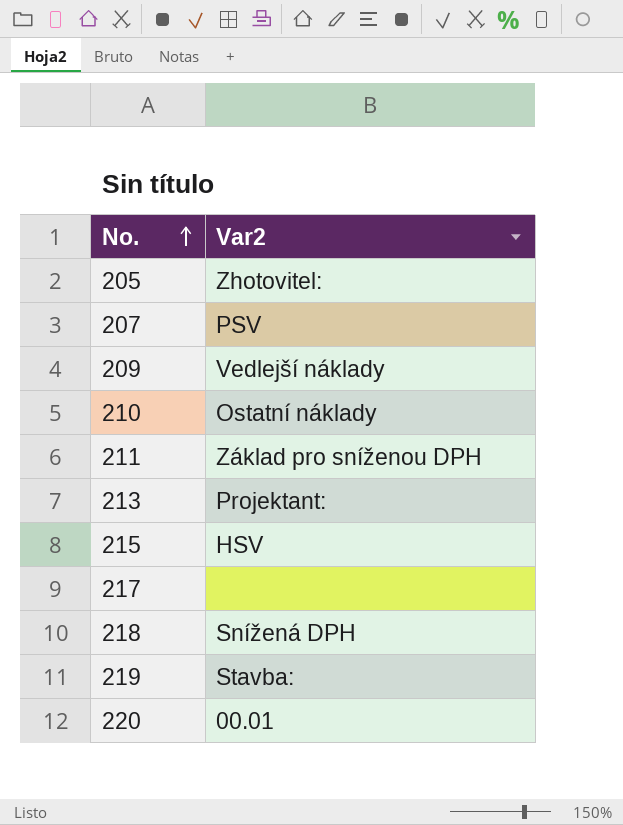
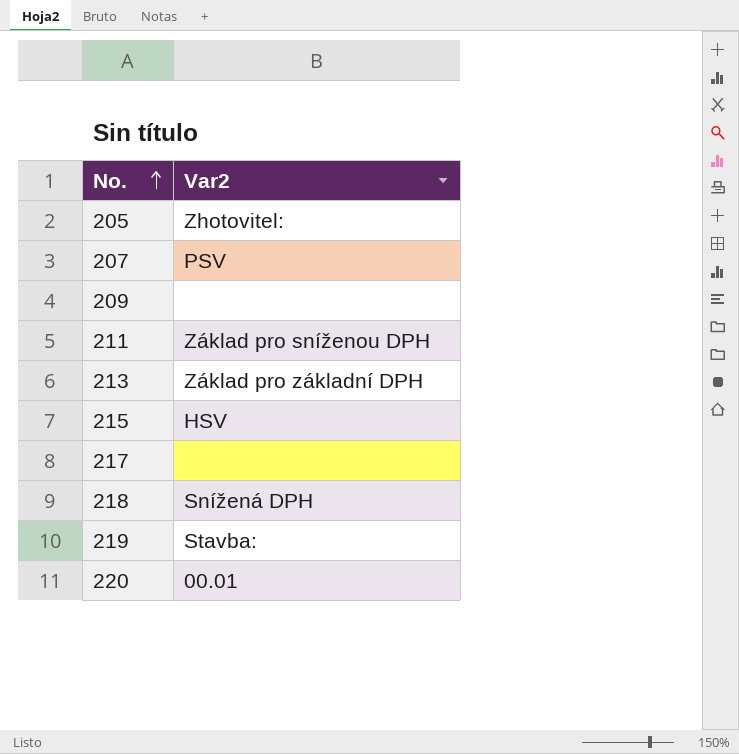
row 210: Ostatní náklady -> none
209 | Var2: Vedlejší náklady -> none
213 | Var2: Projektant: -> Základ pro základní DPH

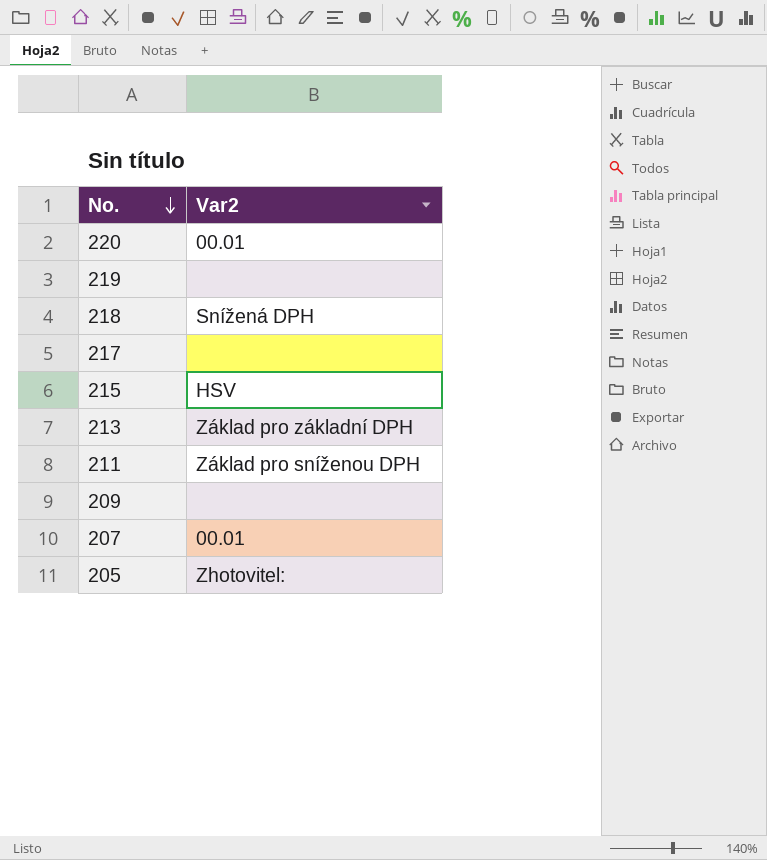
row order: No. ascending -> No. descending
219 | Var2: Stavba: -> none
207 | Var2: PSV -> 00.01

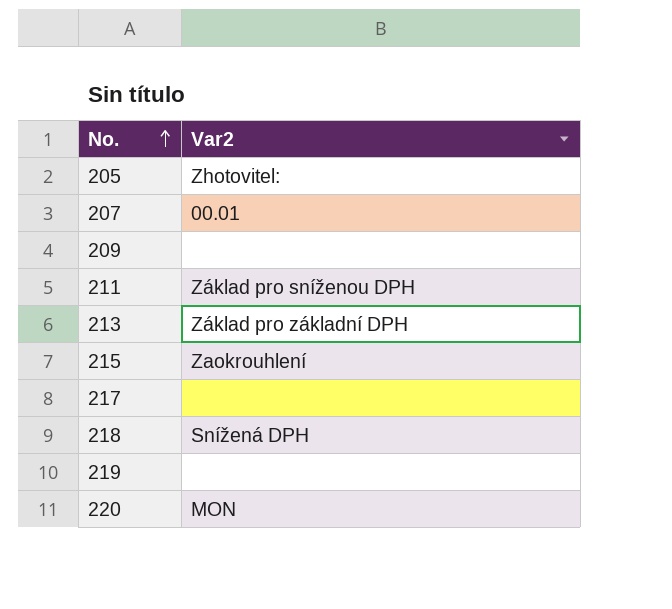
row order: No. descending -> No. ascending
215 | Var2: HSV -> Zaokrouhlení
220 | Var2: 00.01 -> MON

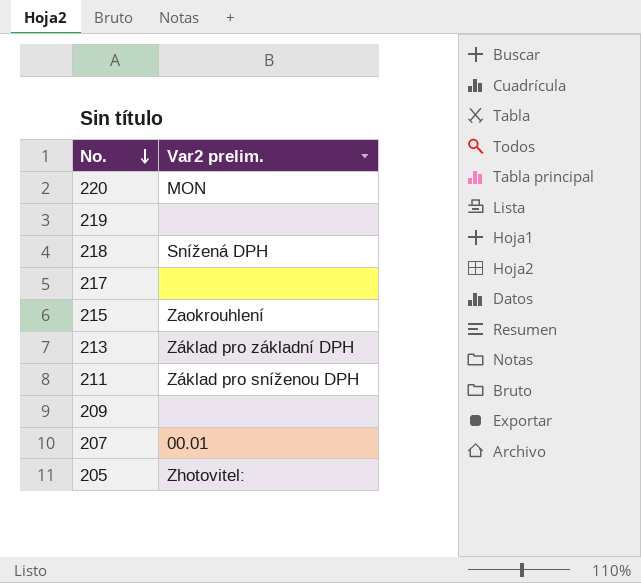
row order: No. ascending -> No. descending
column name: Var2 -> Var2 prelim.

